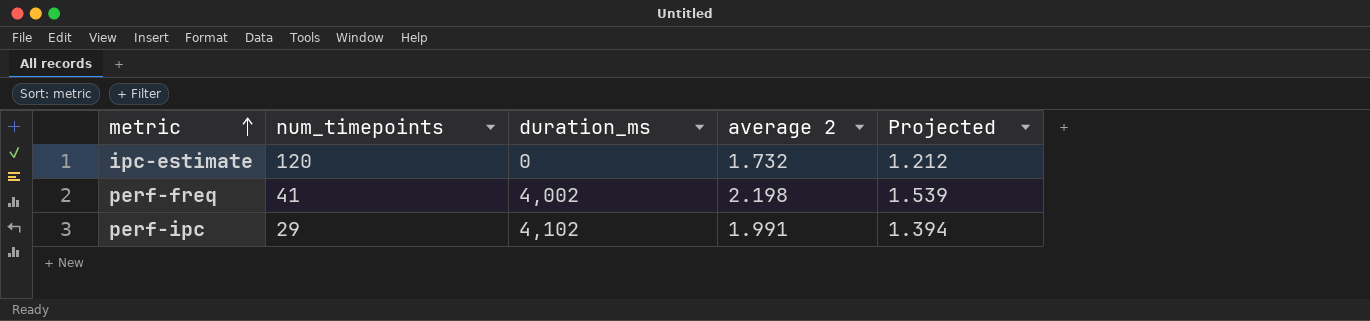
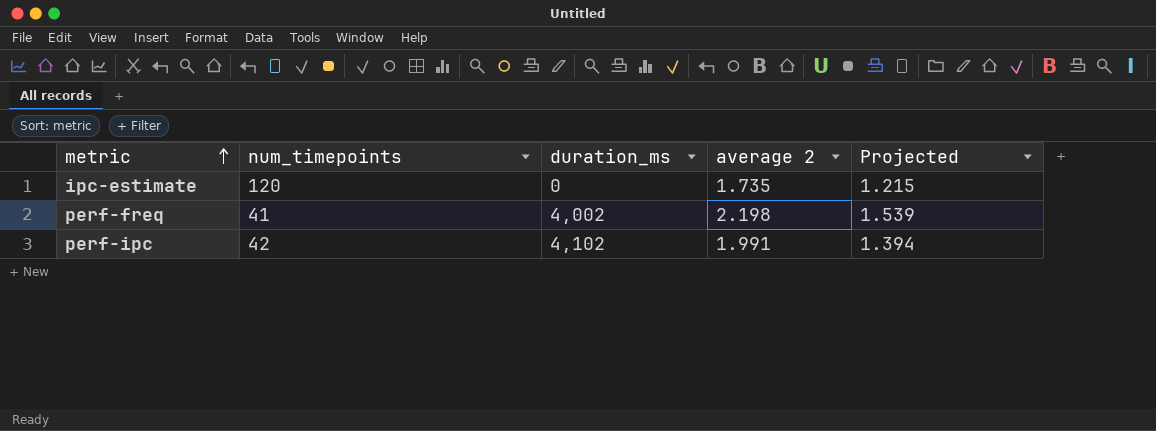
ipc-estimate | average 2: 1.732 -> 1.735
ipc-estimate | Projected: 1.212 -> 1.215
perf-ipc | num_timepoints: 29 -> 42

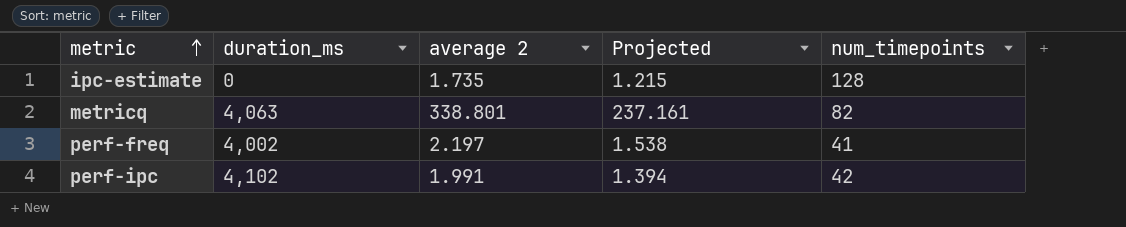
column num_timepoints | position: 2 -> 5
ipc-estimate | num_timepoints: 120 -> 128
row metricq: none -> 4,063 | 338.801 | 237.161 | 82
perf-freq | average 2: 2.198 -> 2.197
perf-freq | Projected: 1.539 -> 1.538

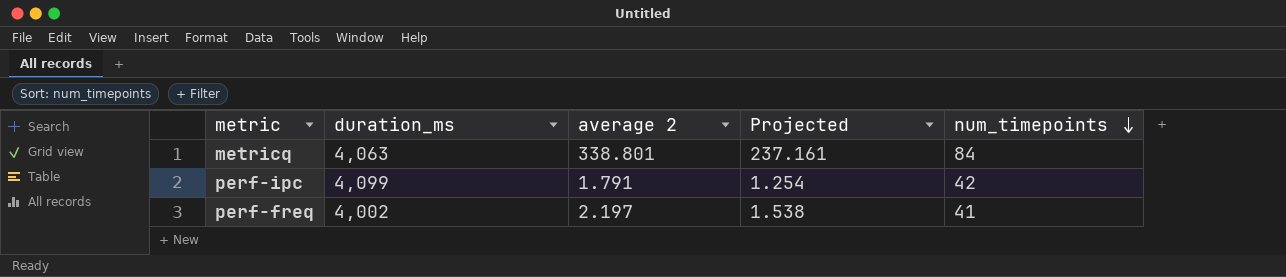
row order: metric ascending -> num_timepoints descending
row ipc-estimate: 0 | 1.735 | 1.215 | 128 -> none
metricq | num_timepoints: 82 -> 84
perf-ipc | duration_ms: 4,102 -> 4,099
perf-ipc | average 2: 1.991 -> 1.791
perf-ipc | Projected: 1.394 -> 1.254

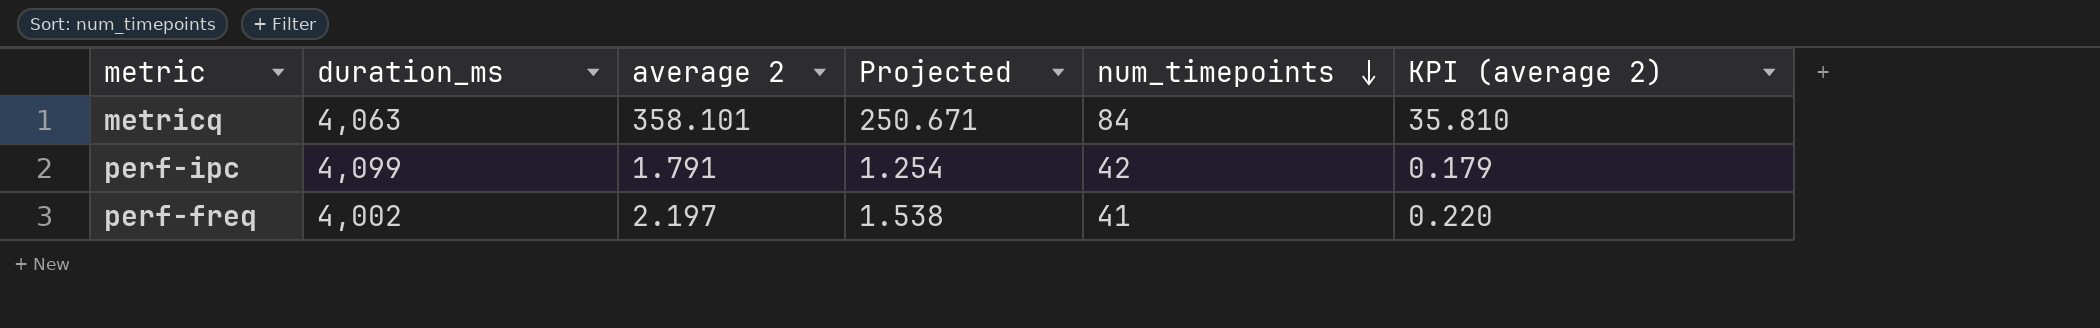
column KPI (average 2) | formula: none -> [average 2] * 0.1
metricq | average 2: 338.801 -> 358.101
metricq | Projected: 237.161 -> 250.671

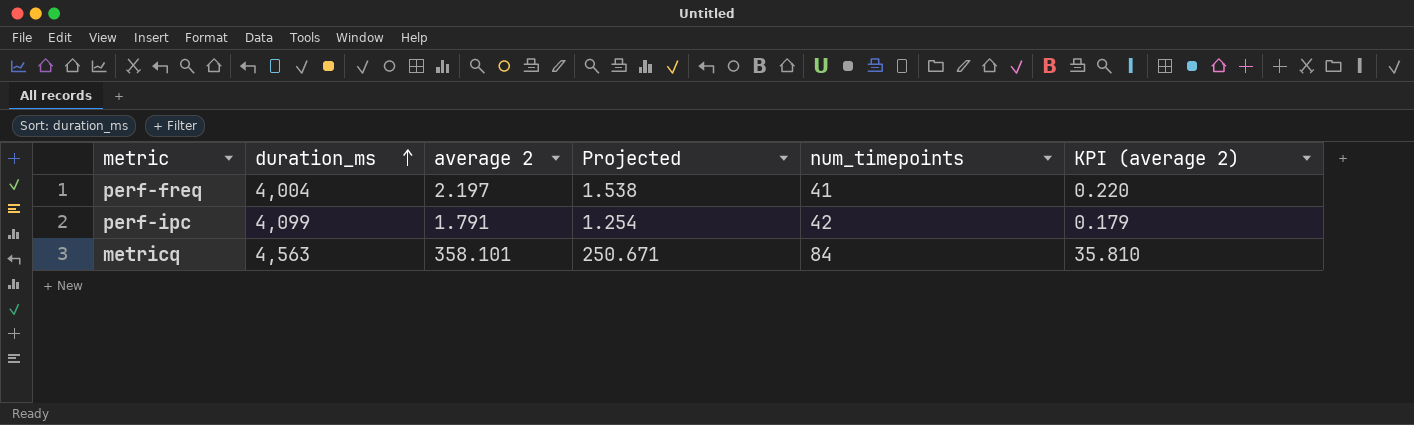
row order: num_timepoints descending -> duration_ms ascending
perf-freq | duration_ms: 4,002 -> 4,004
metricq | duration_ms: 4,063 -> 4,563

